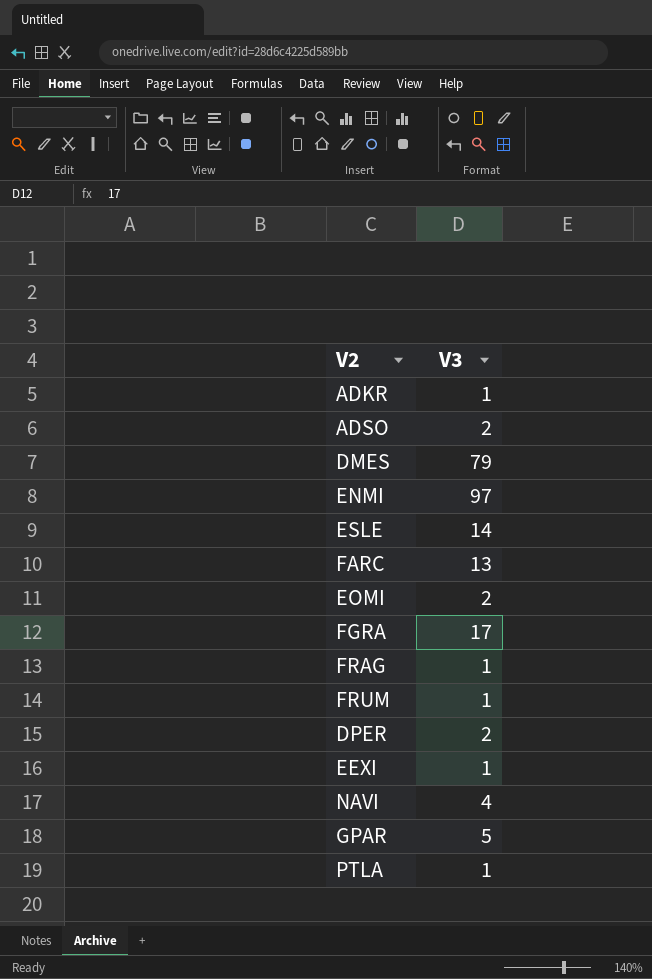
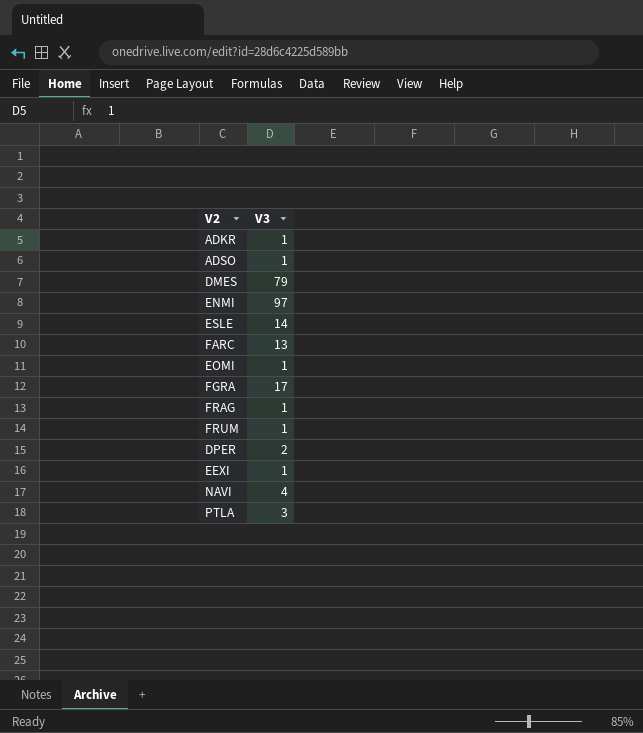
row GPAR: 5 -> none
ADSO | V3: 2 -> 1
EOMI | V3: 2 -> 1
PTLA | V3: 1 -> 3

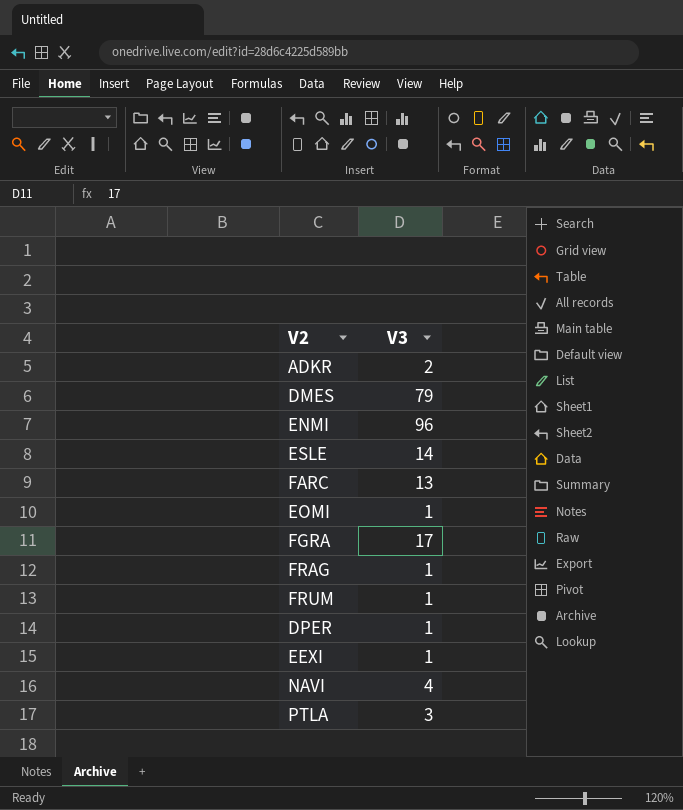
row ADSO: 1 -> none
ADKR | V3: 1 -> 2
ENMI | V3: 97 -> 96
DPER | V3: 2 -> 1

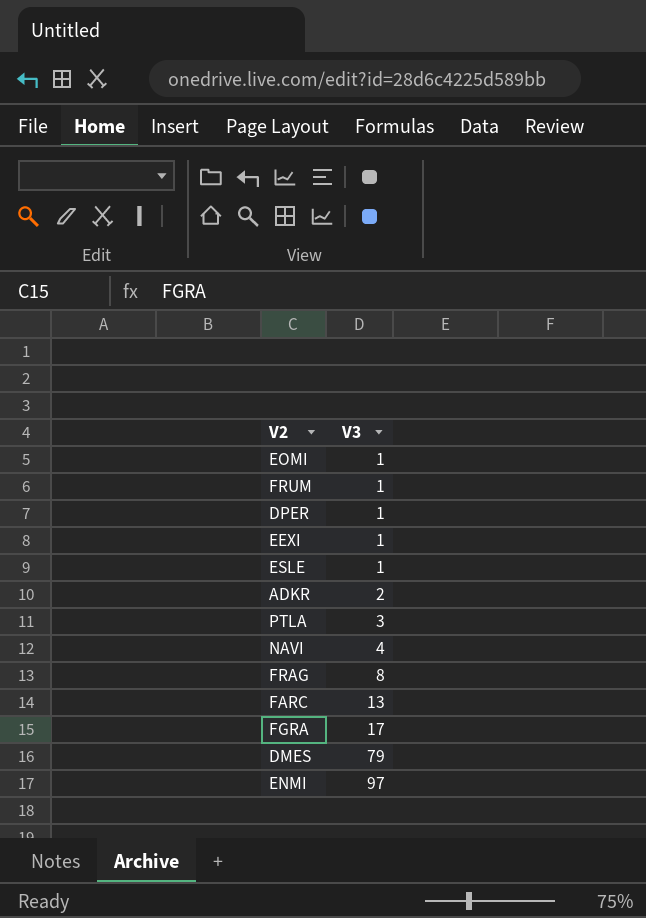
row order: none -> V3 ascending
ESLE | V3: 14 -> 1
FRAG | V3: 1 -> 8
ENMI | V3: 96 -> 97

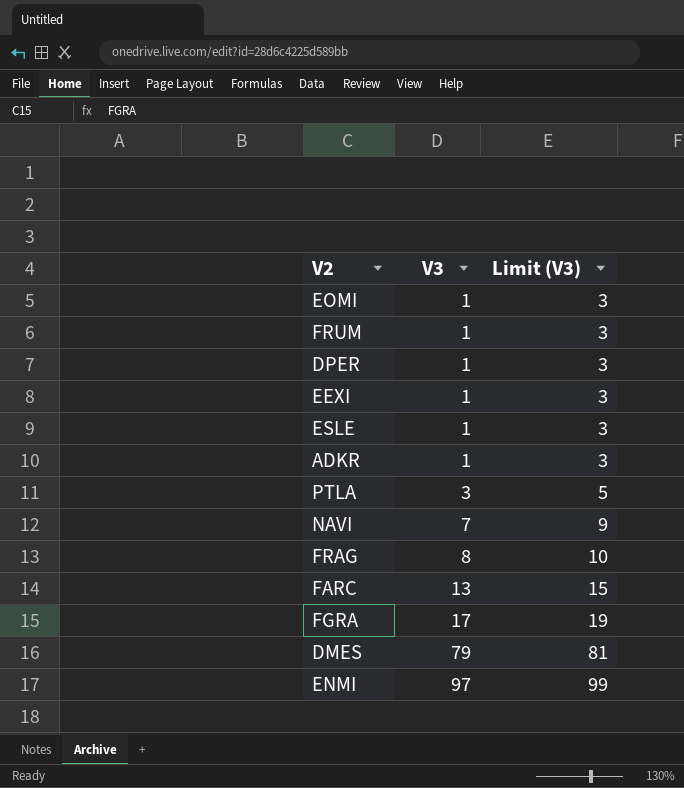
column Limit (V3) | formula: none -> [V3] + 2
ADKR | V3: 2 -> 1
NAVI | V3: 4 -> 7

